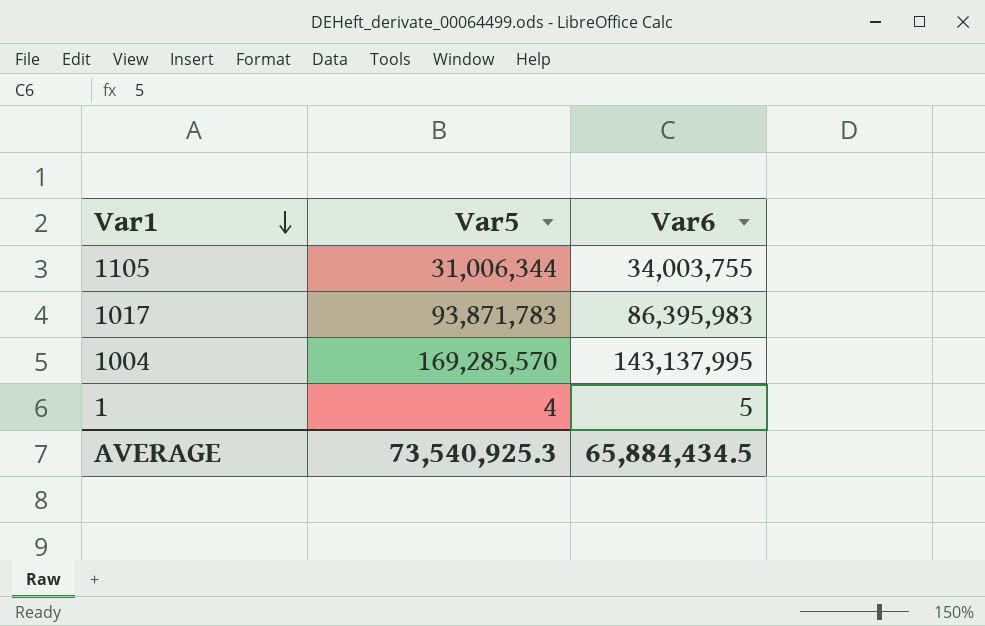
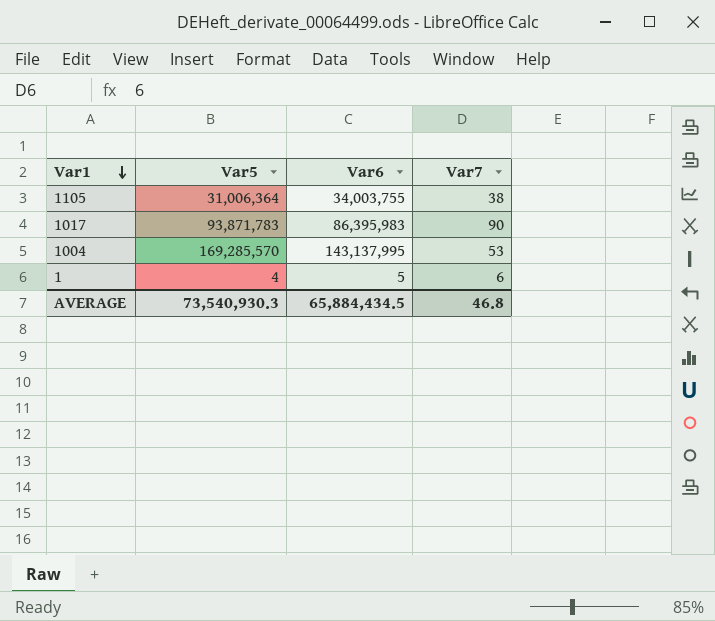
column Var7 | position: none -> 4
1105 | Var5: 31,006,344 -> 31,006,364
AVERAGE | Var5: 73,540,925.3 -> 73,540,930.3

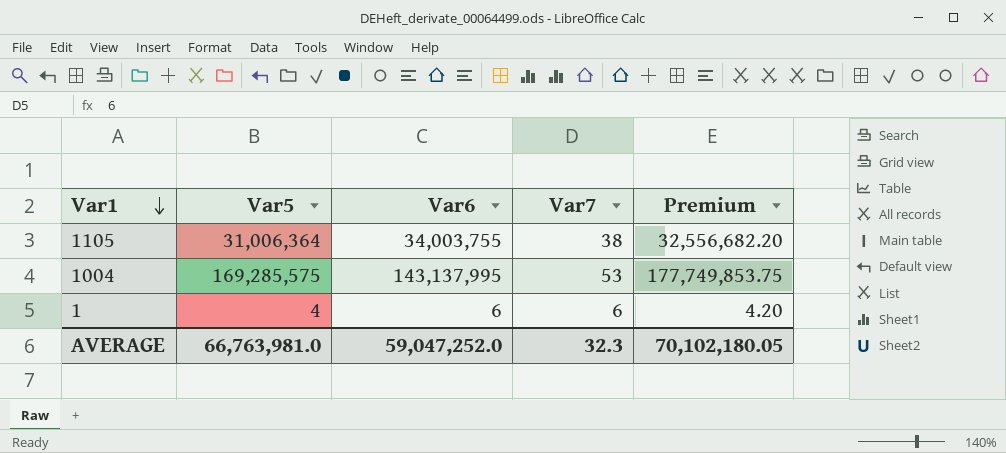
column Premium | formula: none -> [Var5] * 1.05
row 1017: 93,871,783 | 86,395,983 | 90 -> none
1004 | Var5: 169,285,570 -> 169,285,575
1 | Var6: 5 -> 6
AVERAGE | Var5: 73,540,930.3 -> 66,763,981.0
AVERAGE | Var6: 65,884,434.5 -> 59,047,252.0
AVERAGE | Var7: 46.8 -> 32.3

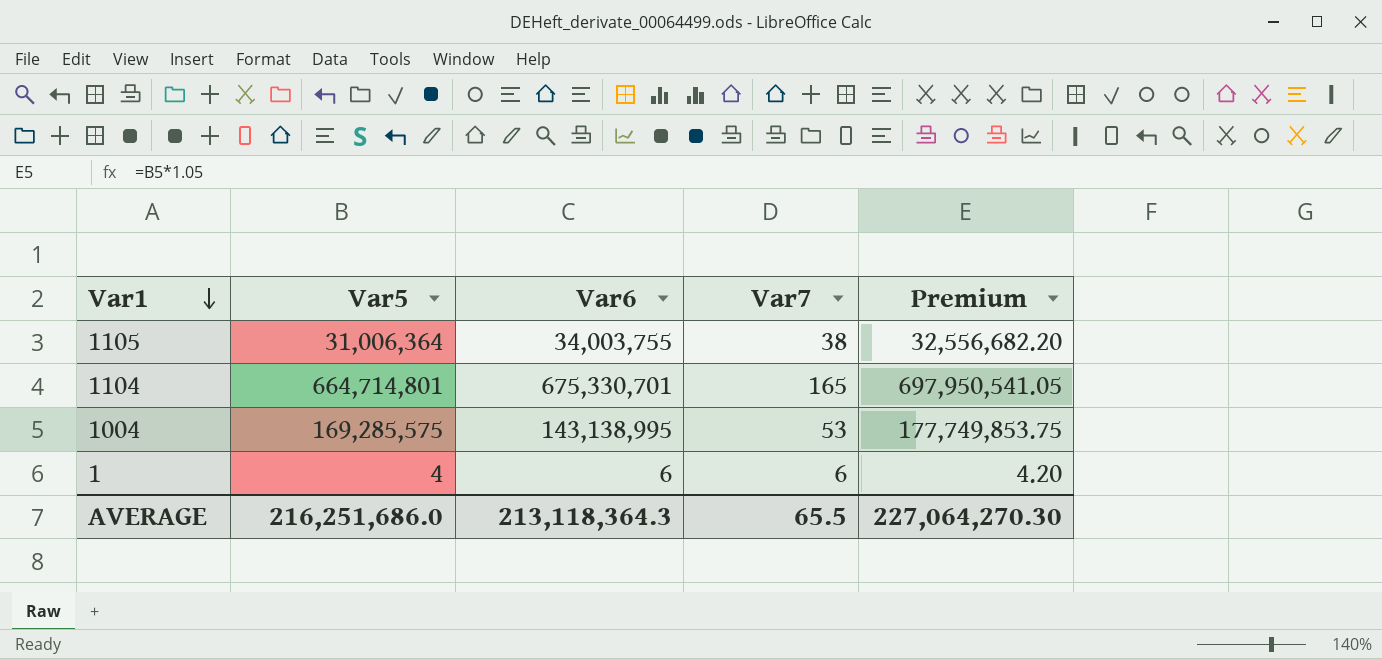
row 1104: none -> 664,714,801 | 675,330,701 | 165 | 697,950,541.05
1004 | Var6: 143,137,995 -> 143,138,995
AVERAGE | Var5: 66,763,981.0 -> 216,251,686.0
AVERAGE | Var6: 59,047,252.0 -> 213,118,364.3
AVERAGE | Var7: 32.3 -> 65.5
AVERAGE | Premium: 70,102,180.05 -> 227,064,270.30

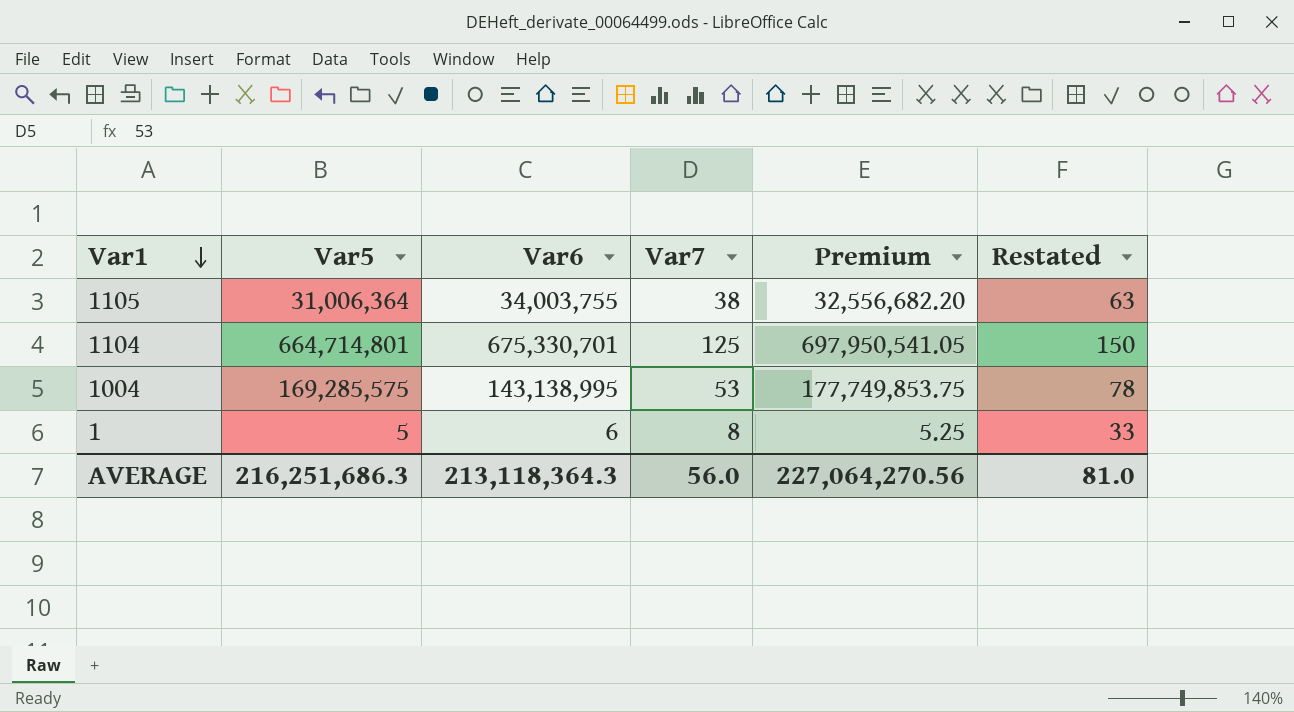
column Restated | formula: none -> [Var7] + 25
1104 | Var7: 165 -> 125
1 | Var5: 4 -> 5
1 | Var7: 6 -> 8
1 | Premium: 4.20 -> 5.25
AVERAGE | Var5: 216,251,686.0 -> 216,251,686.3
AVERAGE | Var7: 65.5 -> 56.0
AVERAGE | Premium: 227,064,270.30 -> 227,064,270.56

